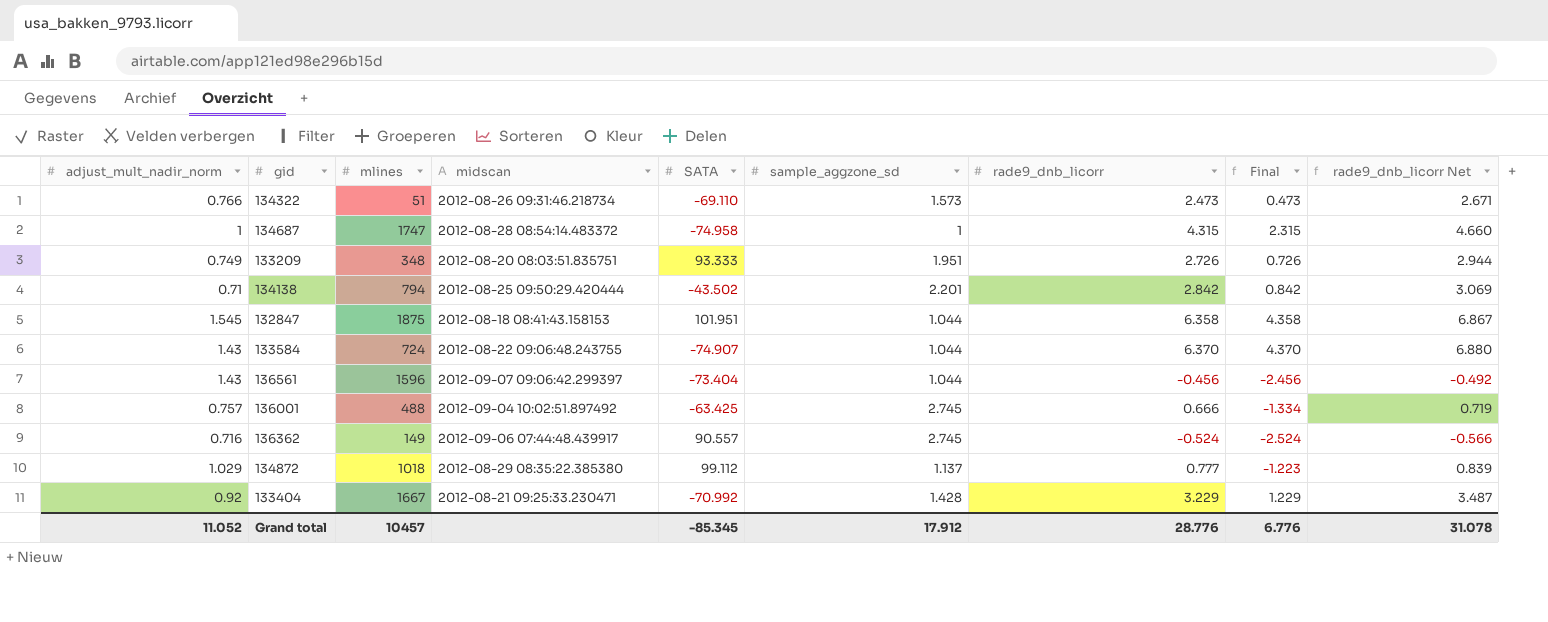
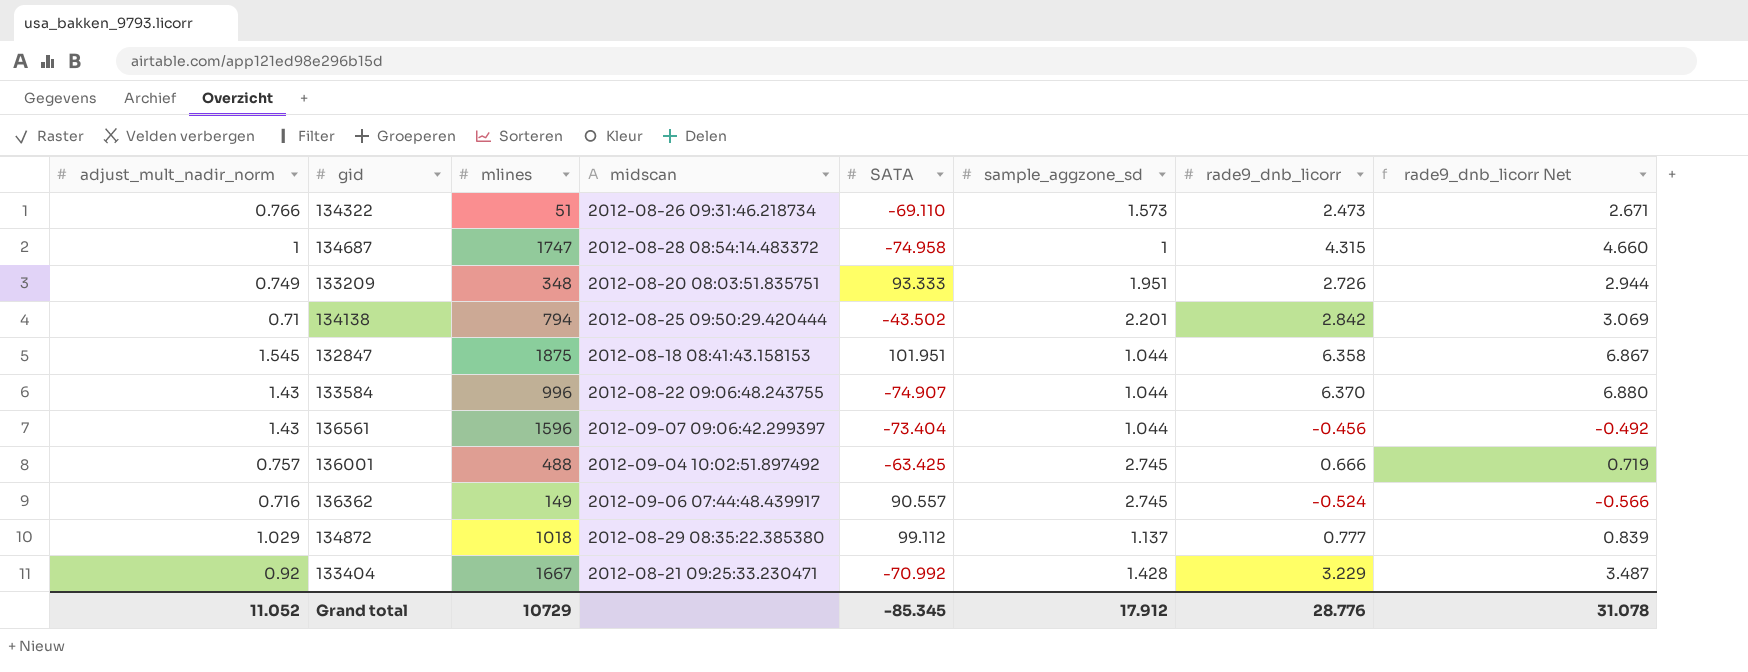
column Final | formula: [rade9_dnb_licorr] - 2 -> none
133584 | mlines: 724 -> 996
Grand total | mlines: 10457 -> 10729

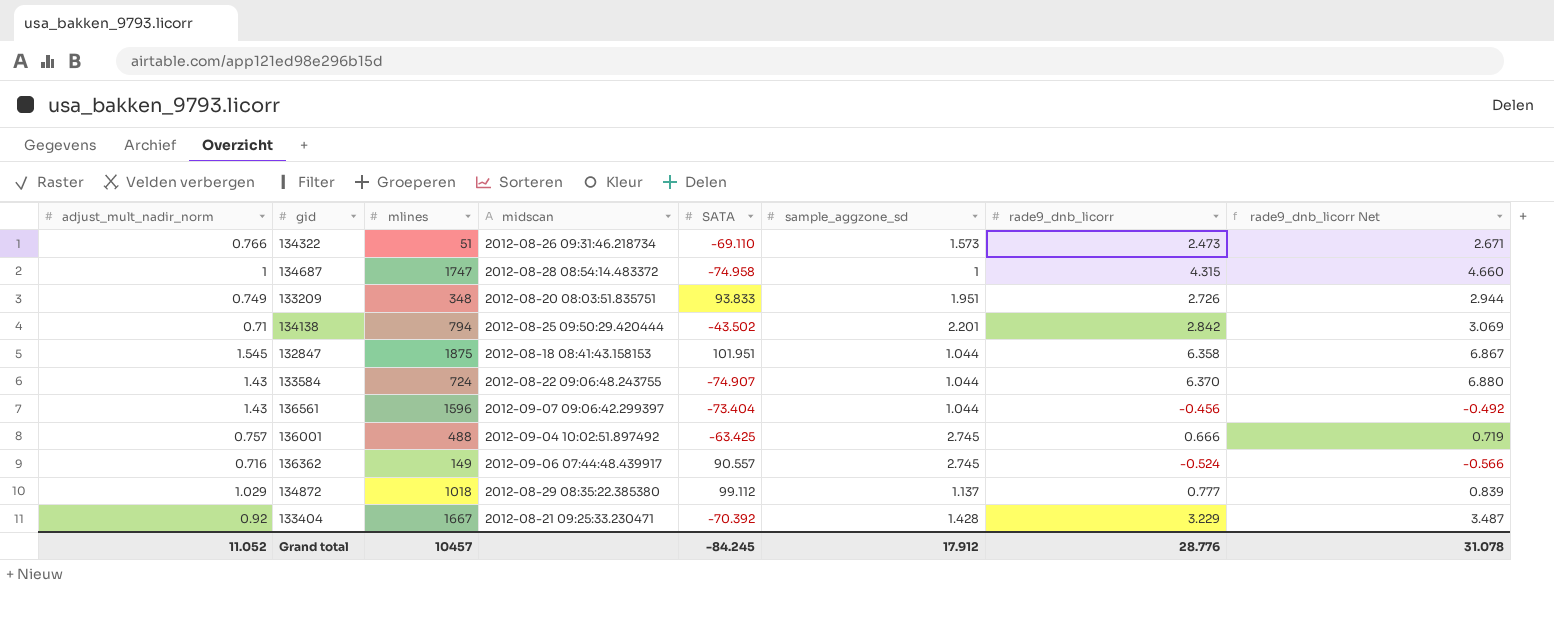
133209 | SATA: 93.333 -> 93.833
133584 | mlines: 996 -> 724
133404 | SATA: -70.992 -> -70.392
Grand total | mlines: 10729 -> 10457
Grand total | SATA: -85.345 -> -84.245

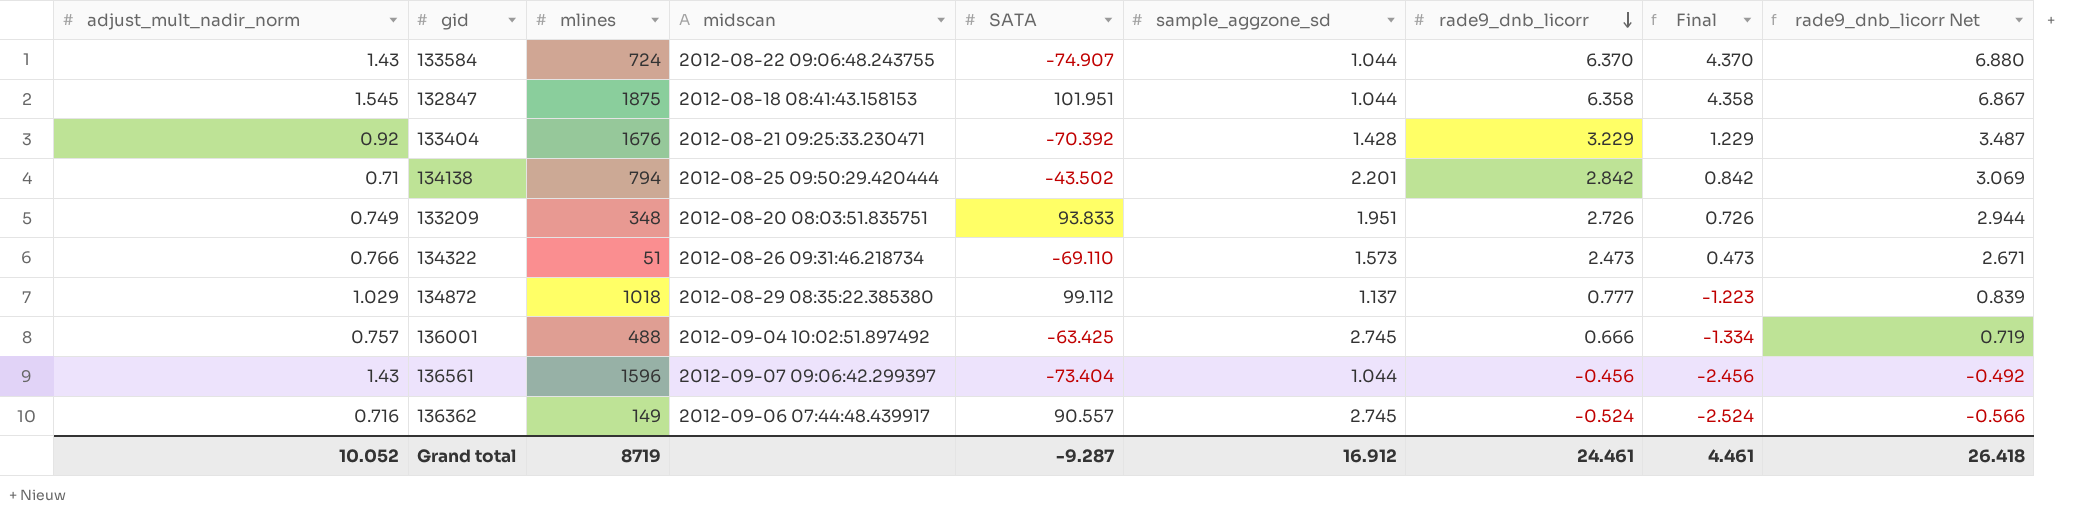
row order: none -> rade9_dnb_licorr descending
column Final | formula: none -> [rade9_dnb_licorr] - 2
row 134687: 1 | 1747 | 2012-08-28 08:54:14.483372 | -74.958 | 1 | 4.315 | 4.660 -> none
133404 | mlines: 1667 -> 1676
Grand total | adjust_mult_nadir_norm: 11.052 -> 10.052
Grand total | mlines: 10457 -> 8719
Grand total | SATA: -84.245 -> -9.287
Grand total | sample_aggzone_sd: 17.912 -> 16.912
Grand total | rade9_dnb_licorr: 28.776 -> 24.461
Grand total | rade9_dnb_licorr Net: 31.078 -> 26.418

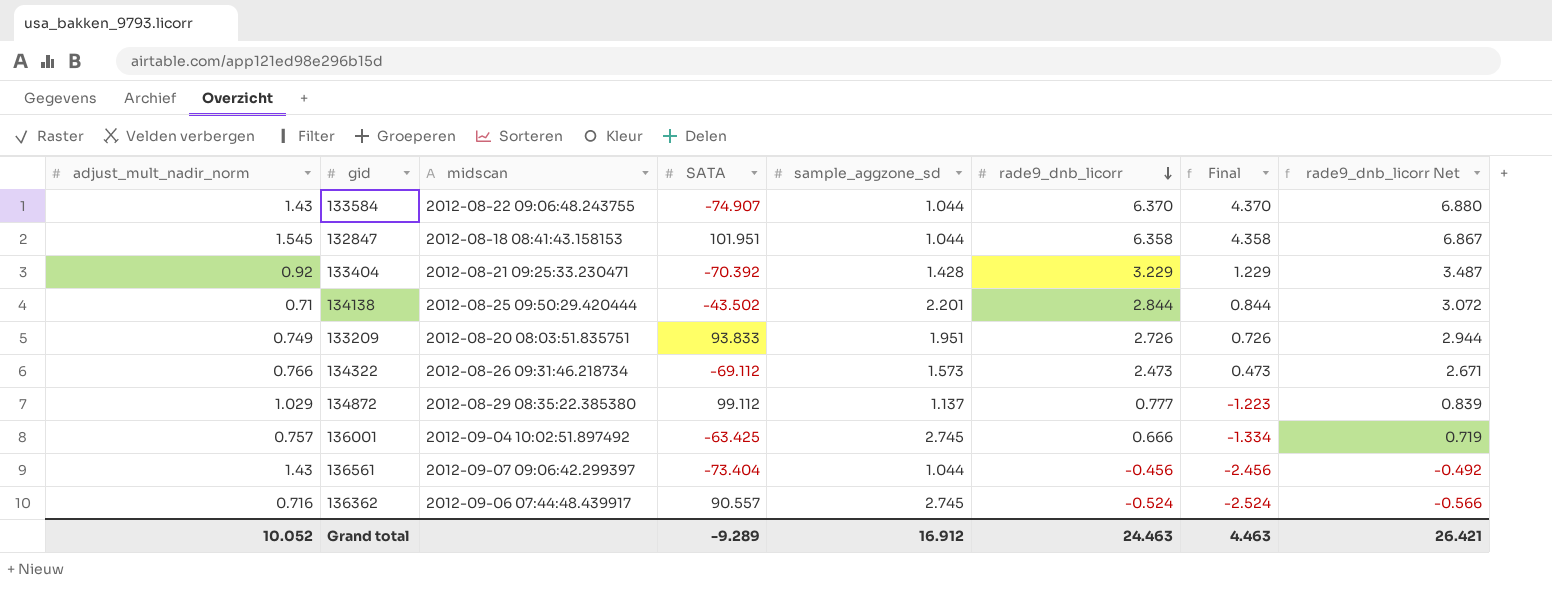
column mlines | position: 3 -> none
134138 | rade9_dnb_licorr: 2.842 -> 2.844
134138 | Final: 0.842 -> 0.844
134138 | rade9_dnb_licorr Net: 3.069 -> 3.072
134322 | SATA: -69.110 -> -69.112
Grand total | SATA: -9.287 -> -9.289
Grand total | rade9_dnb_licorr: 24.461 -> 24.463
Grand total | Final: 4.461 -> 4.463
Grand total | rade9_dnb_licorr Net: 26.418 -> 26.421

